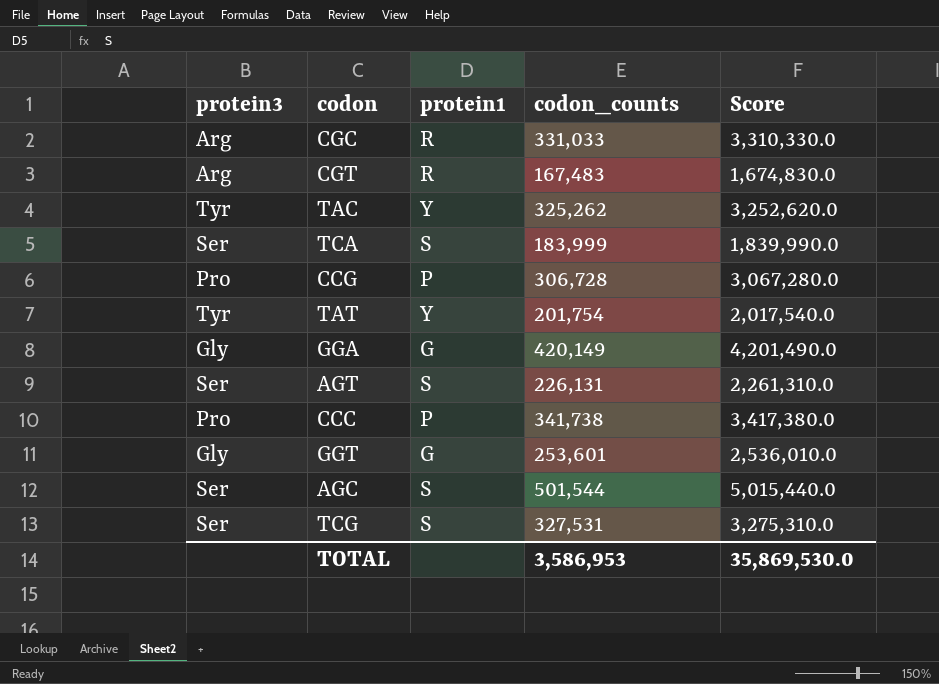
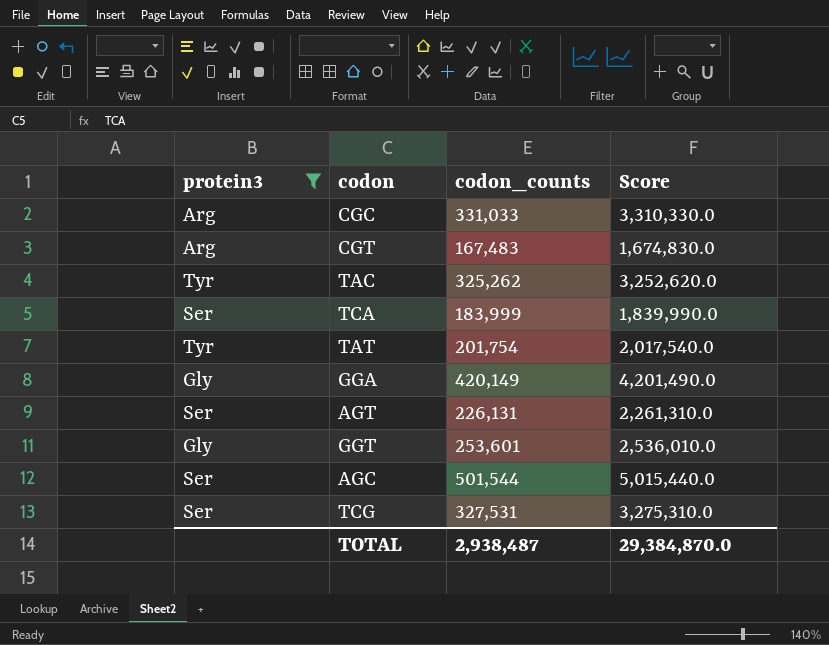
filter: none -> protein3 != Pro
column protein1 | position: 3 -> none
TOTAL | codon_counts: 3,586,953 -> 2,938,487
TOTAL | Score: 35,869,530.0 -> 29,384,870.0

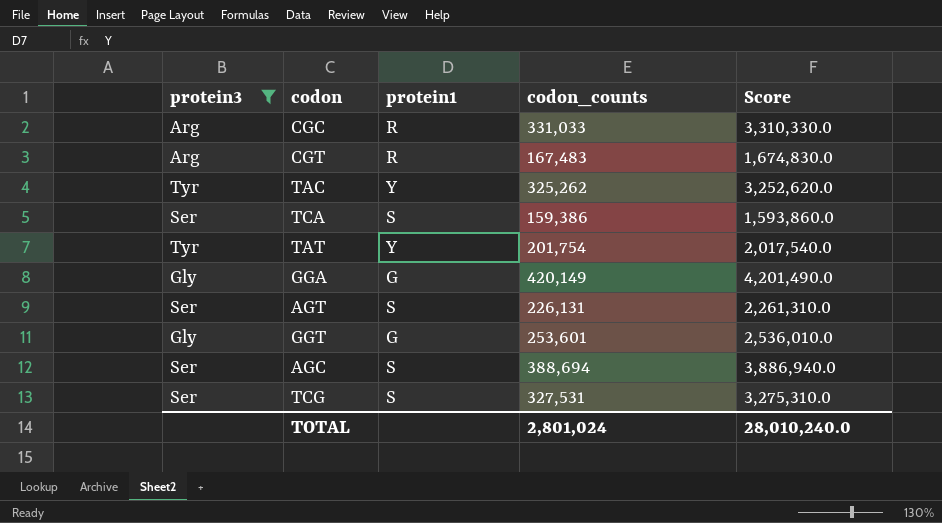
column protein1 | position: none -> 3
TCA | codon_counts: 183,999 -> 159,386
TCA | Score: 1,839,990.0 -> 1,593,860.0
AGC | codon_counts: 501,544 -> 388,694
AGC | Score: 5,015,440.0 -> 3,886,940.0
TOTAL | codon_counts: 2,938,487 -> 2,801,024
TOTAL | Score: 29,384,870.0 -> 28,010,240.0

